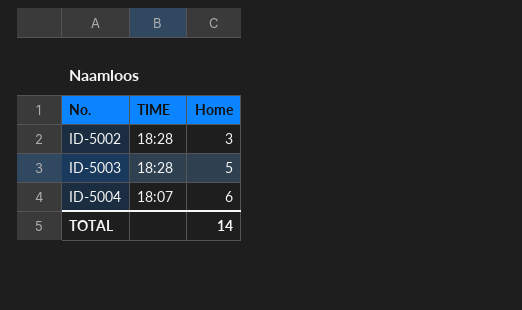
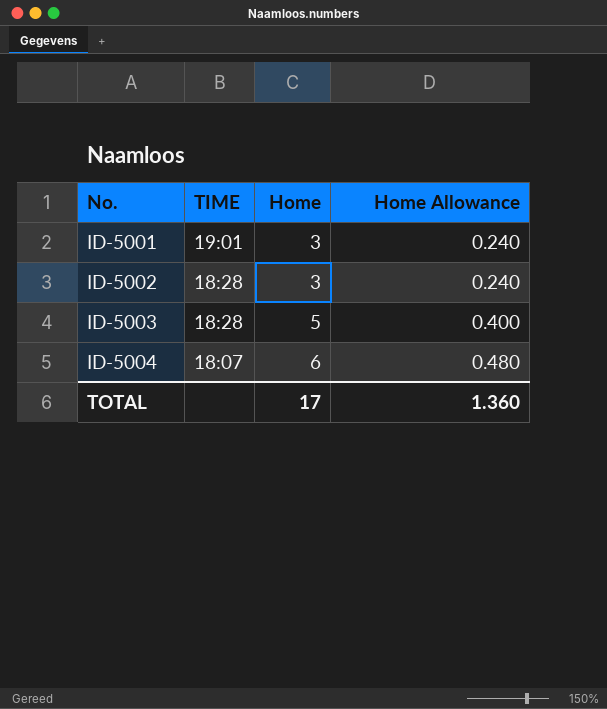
column Home Allowance | formula: none -> [Home] * 0.08
row ID-5001: none -> 19:01 | 3 | 0.240
TOTAL | Home: 14 -> 17

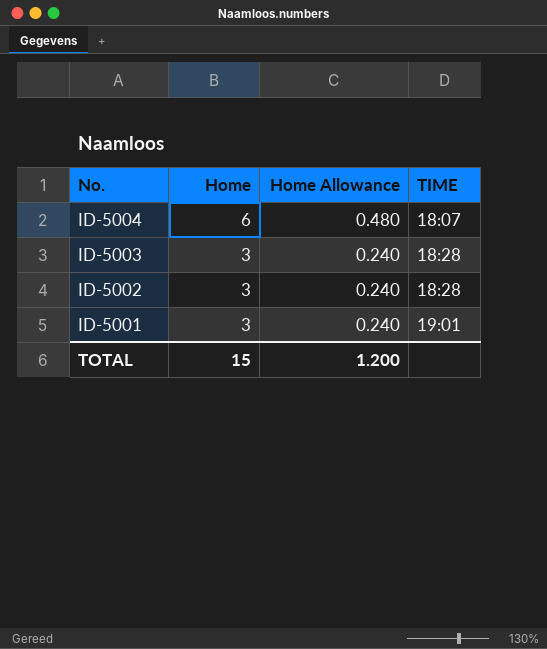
row order: No. ascending -> No. descending
column TIME | position: 2 -> 4
ID-5003 | Home: 5 -> 3
ID-5003 | Home Allowance: 0.400 -> 0.240
TOTAL | Home: 17 -> 15
TOTAL | Home Allowance: 1.360 -> 1.200

